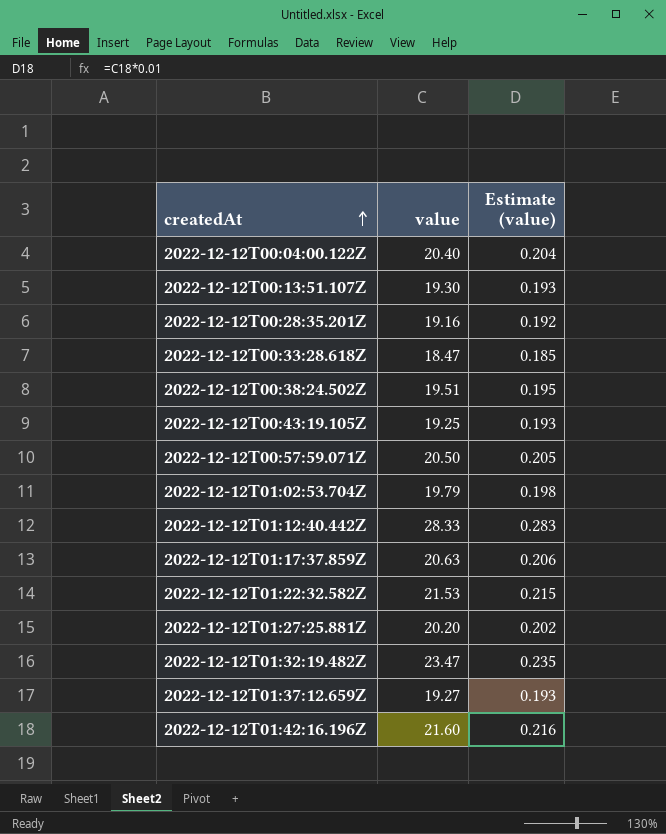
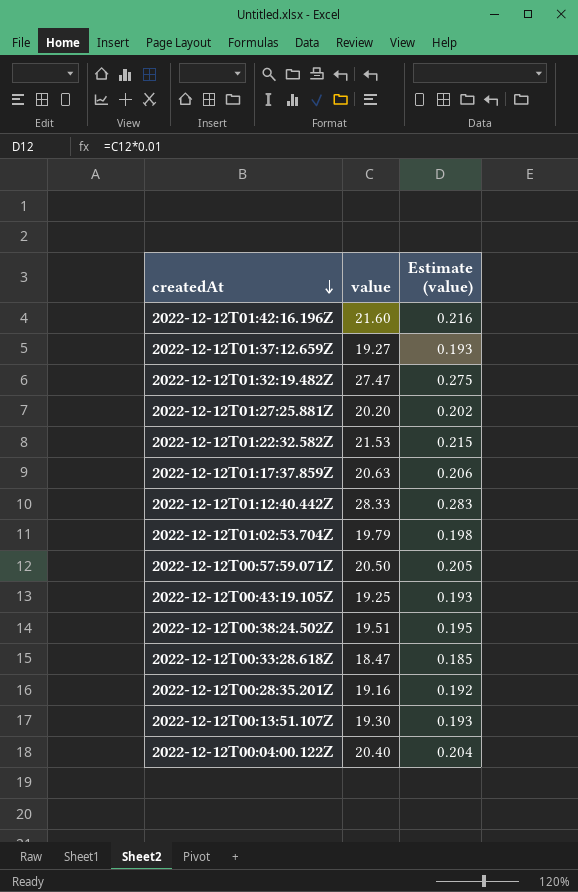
row order: createdAt ascending -> createdAt descending
2022-12-12T01:32:19.482Z | value: 23.47 -> 27.47
2022-12-12T01:32:19.482Z | Estimate (value): 0.235 -> 0.275

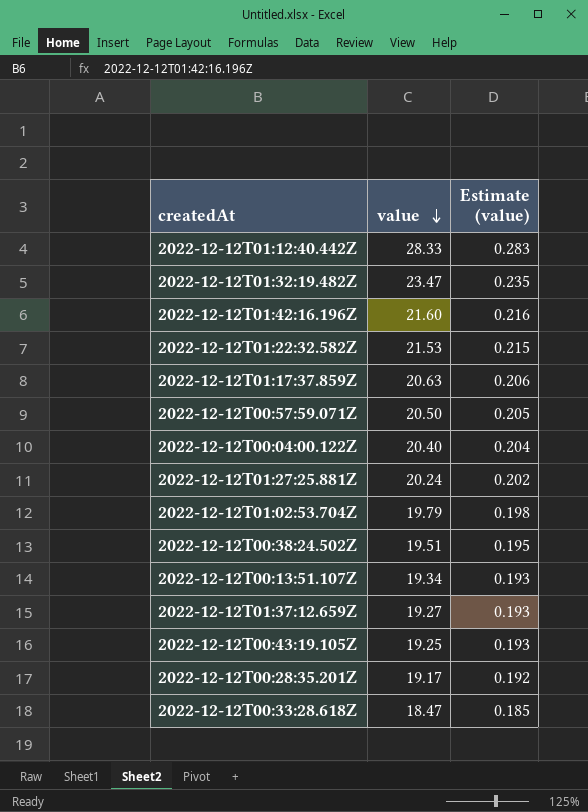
row order: createdAt descending -> value descending
2022-12-12T01:32:19.482Z | value: 27.47 -> 23.47
2022-12-12T01:32:19.482Z | Estimate (value): 0.275 -> 0.235
2022-12-12T01:27:25.881Z | value: 20.20 -> 20.24
2022-12-12T00:13:51.107Z | value: 19.30 -> 19.34
2022-12-12T00:28:35.201Z | value: 19.16 -> 19.17

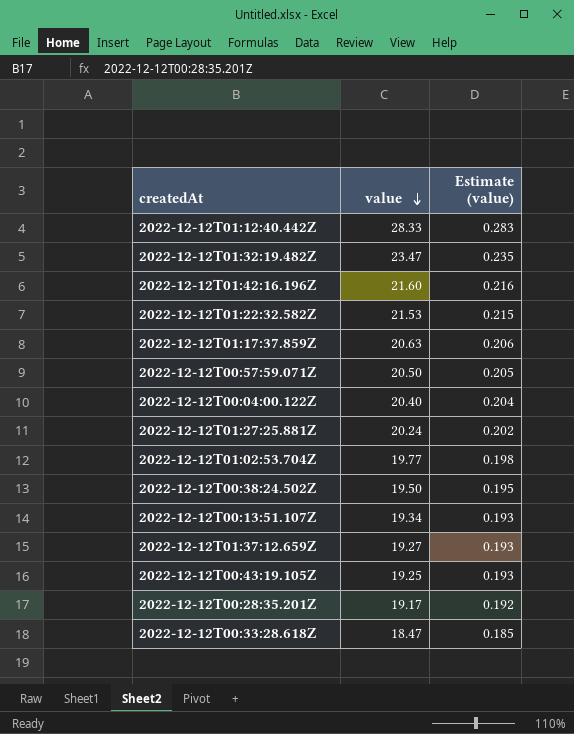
2022-12-12T01:02:53.704Z | value: 19.79 -> 19.77
2022-12-12T00:38:24.502Z | value: 19.51 -> 19.50

